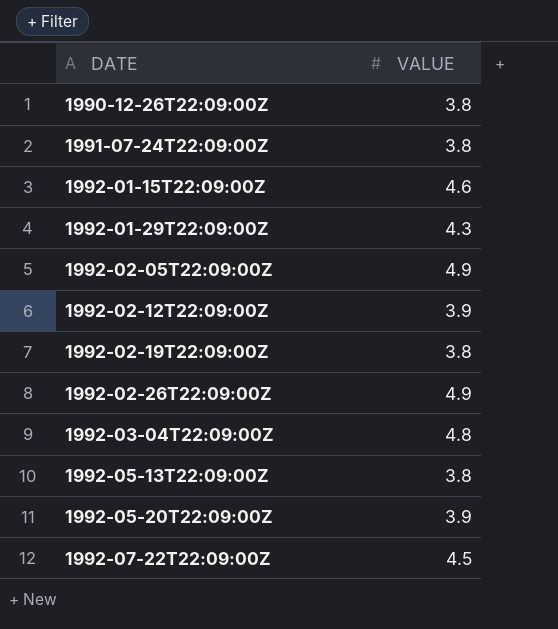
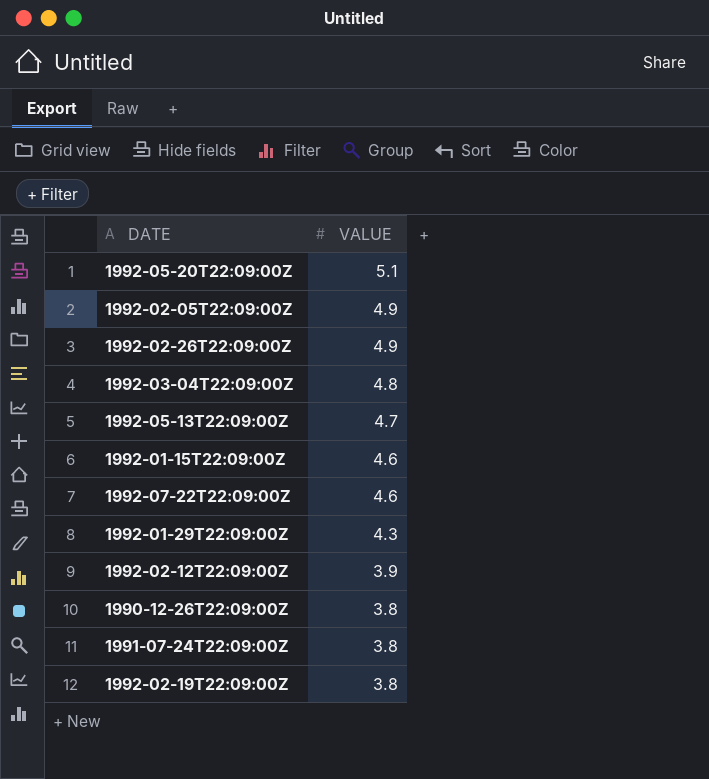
row order: DATE ascending -> VALUE descending
1992-05-20T22:09:00Z | VALUE: 3.9 -> 5.1
1992-05-13T22:09:00Z | VALUE: 3.8 -> 4.7
1992-07-22T22:09:00Z | VALUE: 4.5 -> 4.6

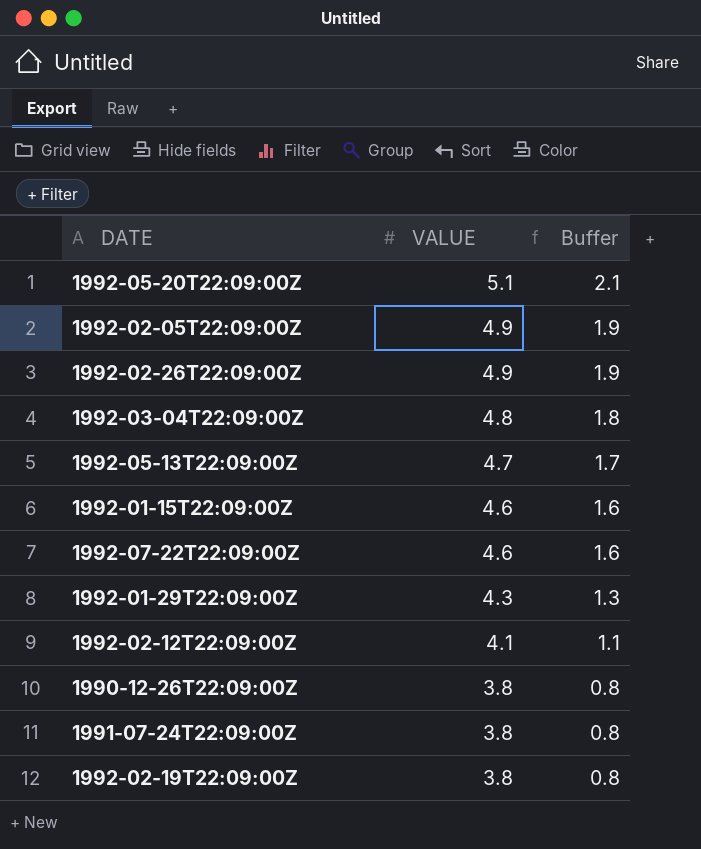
column Buffer | formula: none -> [VALUE] - 3
1992-02-12T22:09:00Z | VALUE: 3.9 -> 4.1

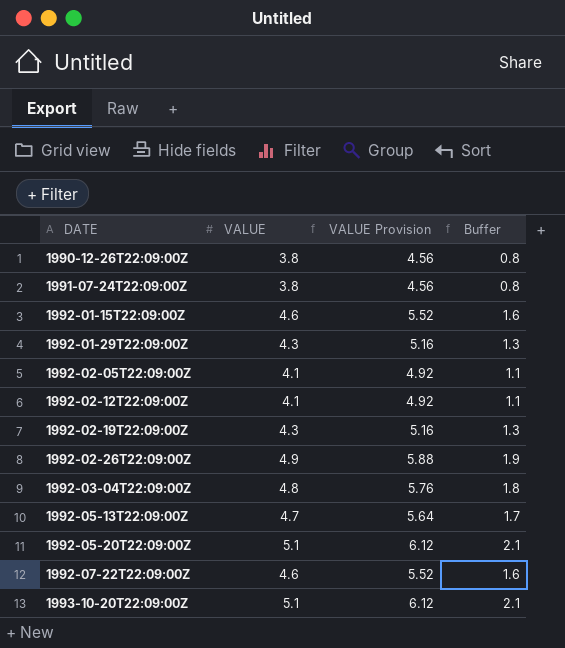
row order: VALUE descending -> DATE ascending
column VALUE Provision | formula: none -> [VALUE] * 1.2
1992-02-05T22:09:00Z | VALUE: 4.9 -> 4.1
1992-02-05T22:09:00Z | Buffer: 1.9 -> 1.1
1992-02-19T22:09:00Z | VALUE: 3.8 -> 4.3
1992-02-19T22:09:00Z | Buffer: 0.8 -> 1.3
row 1993-10-20T22:09:00Z: none -> 5.1 | 6.12 | 2.1

